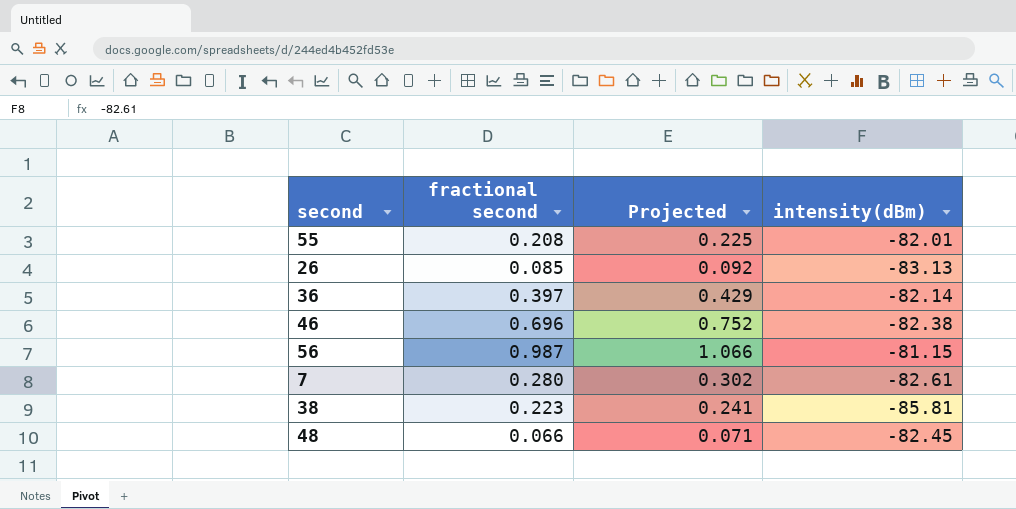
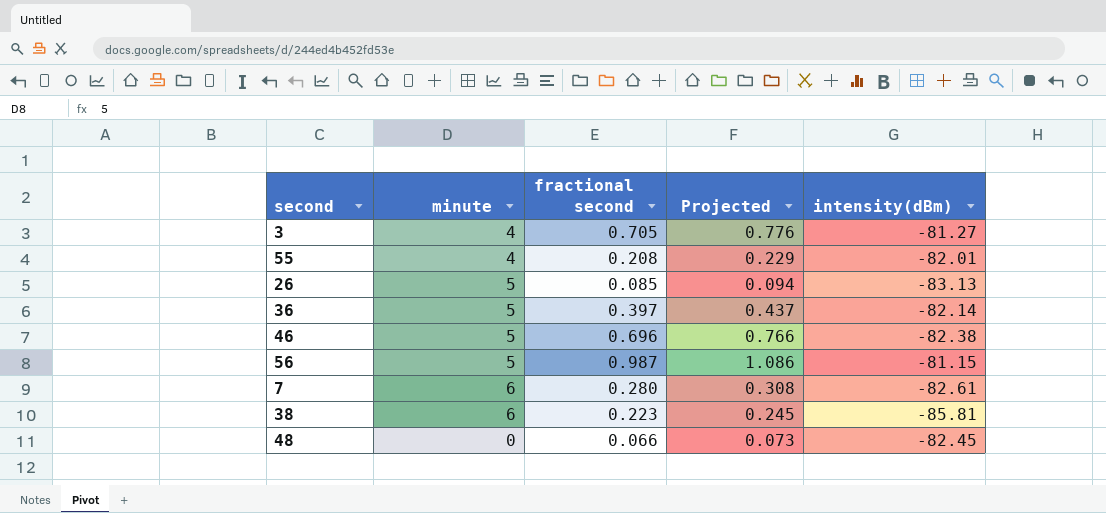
column minute | position: none -> 2
column Projected | formula: [fractional second] * 1.08 -> [fractional second] * 1.1
row 3: none -> 4 | 0.705 | 0.776 | -81.27

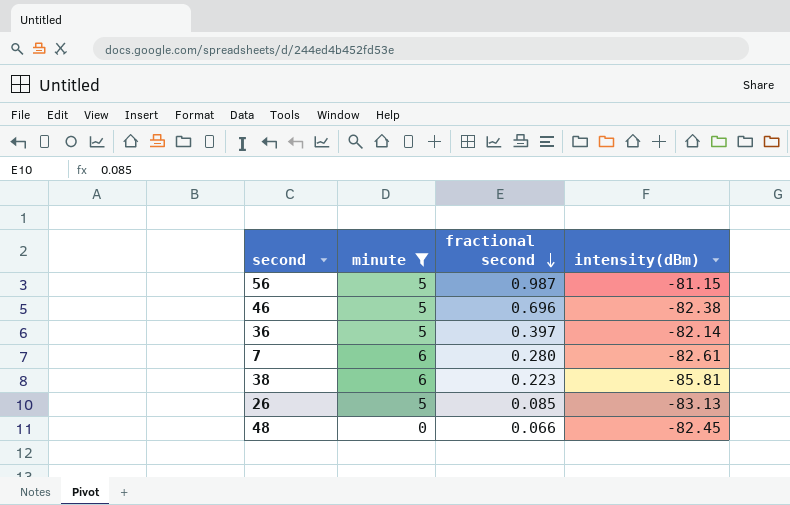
filter: none -> minute != 4
row order: none -> fractional second descending
column Projected | formula: [fractional second] * 1.1 -> none

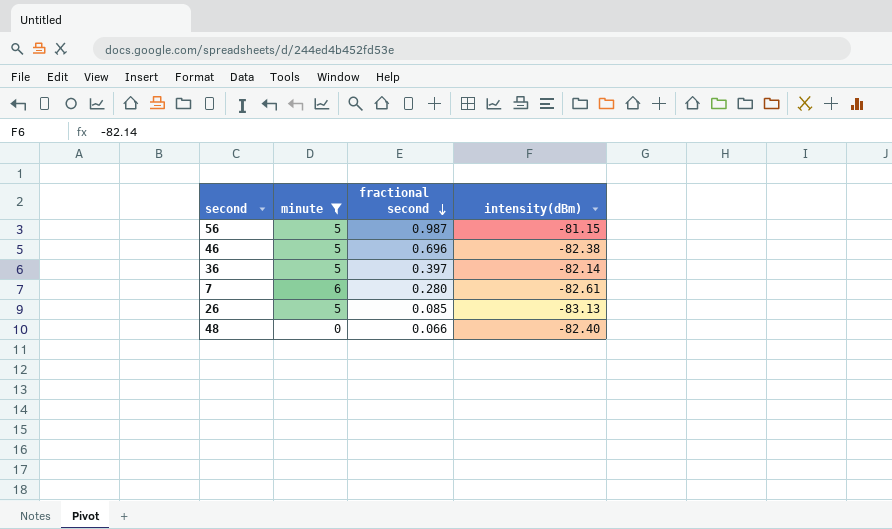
row 38: 6 | 0.223 | -85.81 -> none
48 | intensity(dBm): -82.45 -> -82.40

